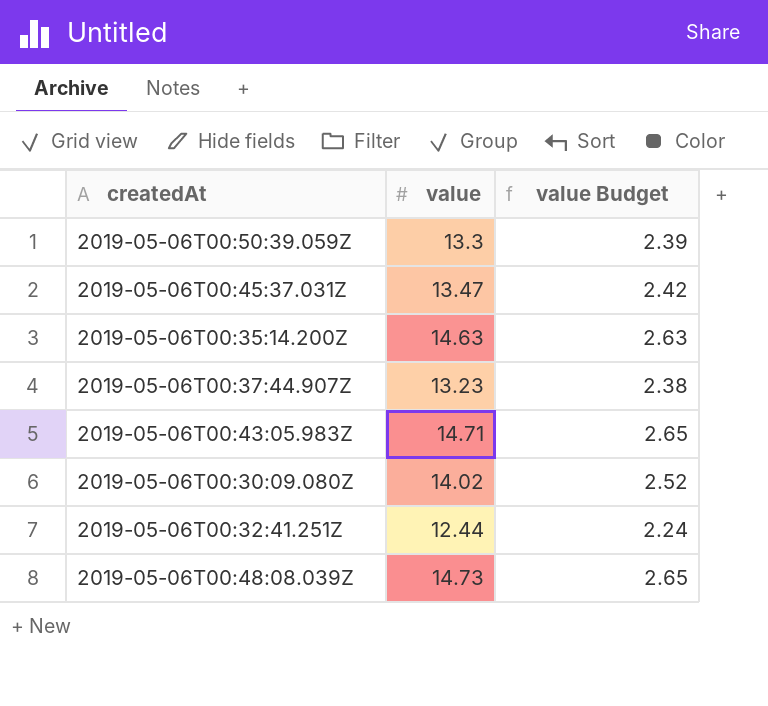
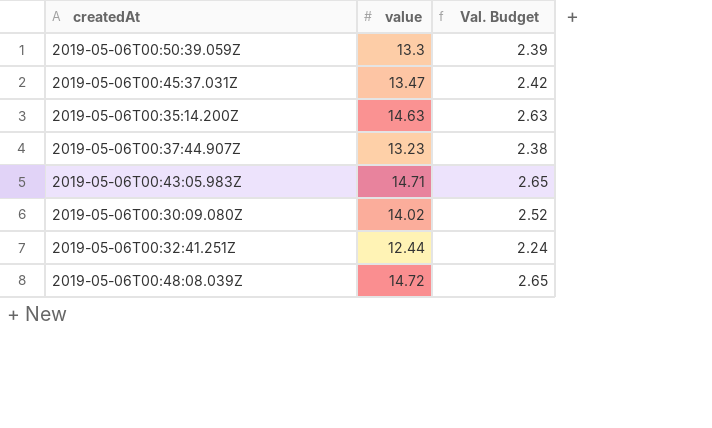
column name: value Budget -> Val. Budget
2019-05-06T00:48:08.039Z | value: 14.73 -> 14.72

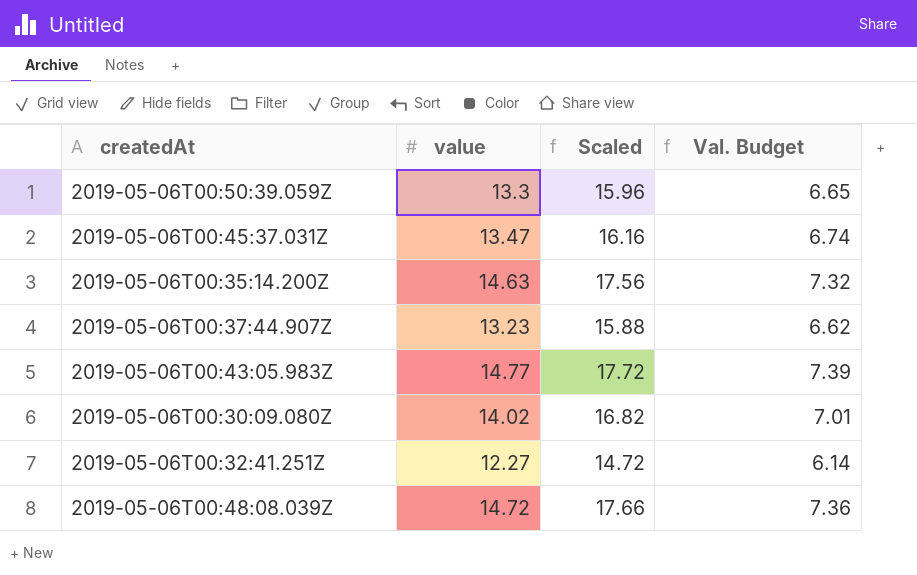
column Scaled | formula: none -> [value] * 1.2
column Val. Budget | formula: [value] * 0.18 -> [value] * 0.5
2019-05-06T00:43:05.983Z | value: 14.71 -> 14.77
2019-05-06T00:32:41.251Z | value: 12.44 -> 12.27

